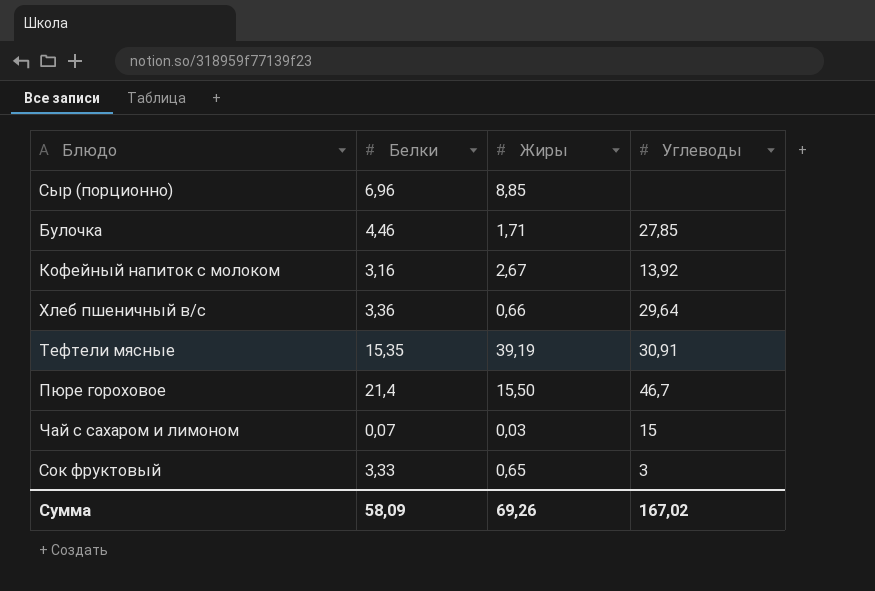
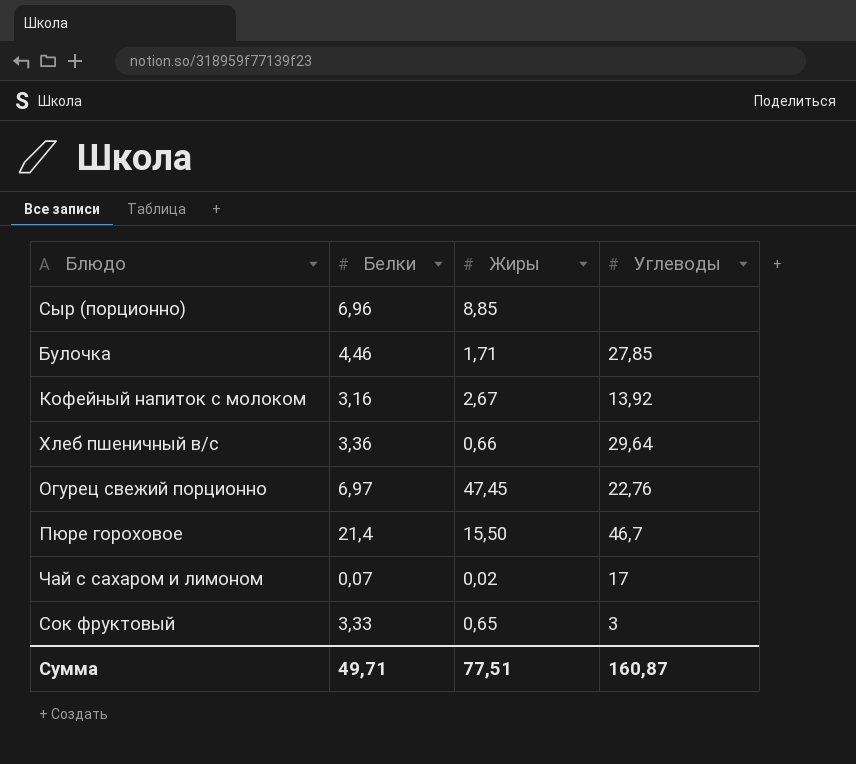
row Тефтели мясные: 15,35 | 39,19 | 30,91 -> none
row Огурец свежий порционно: none -> 6,97 | 47,45 | 22,76
Чай с сахаром и лимоном | Жиры: 0,03 -> 0,02
Чай с сахаром и лимоном | Углеводы: 15 -> 17
Сумма | Белки: 58,09 -> 49,71
Сумма | Жиры: 69,26 -> 77,51
Сумма | Углеводы: 167,02 -> 160,87

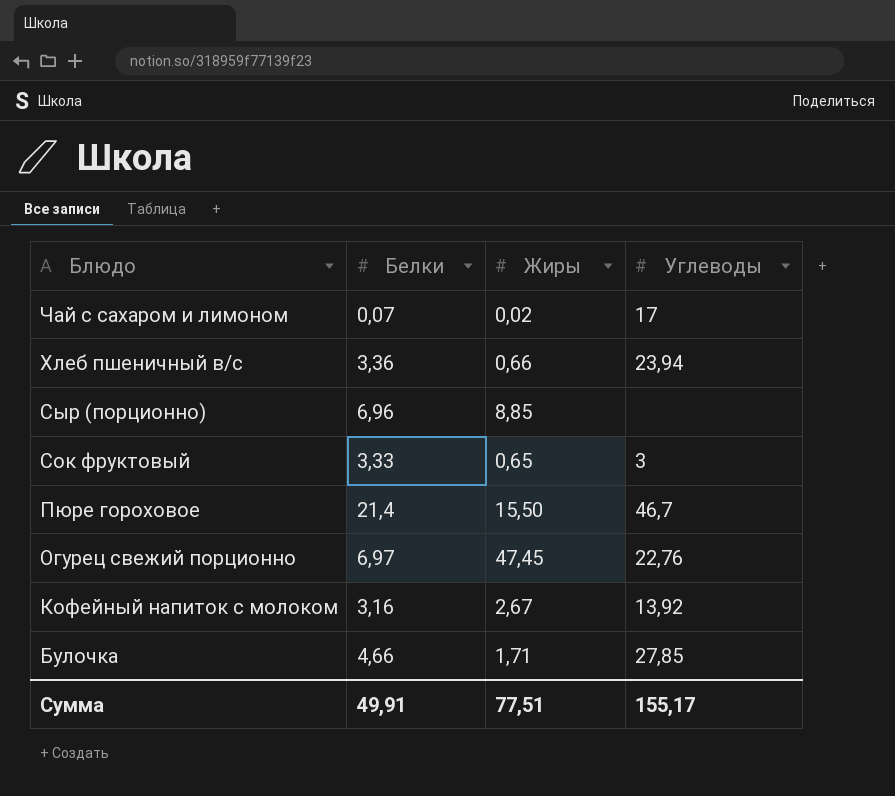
row order: none -> Блюдо descending
Хлеб пшеничный в/с | Углеводы: 29,64 -> 23,94
Булочка | Белки: 4,46 -> 4,66
Сумма | Белки: 49,71 -> 49,91
Сумма | Углеводы: 160,87 -> 155,17

